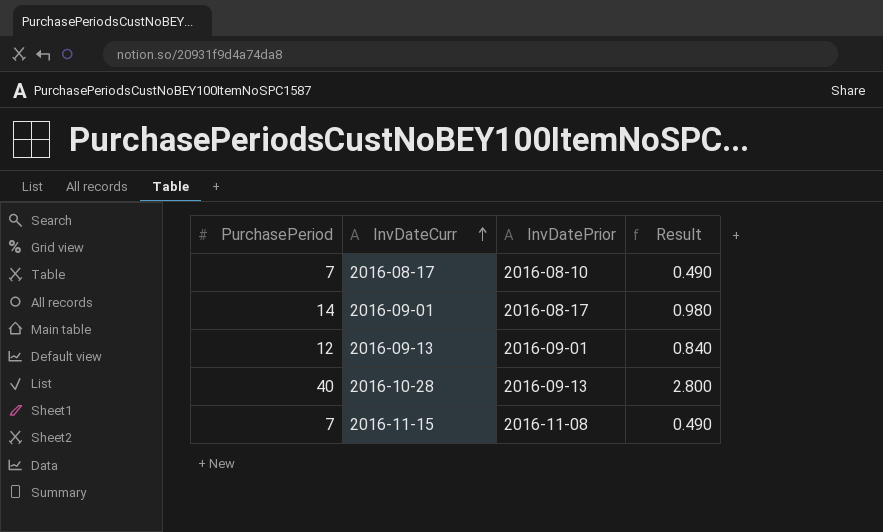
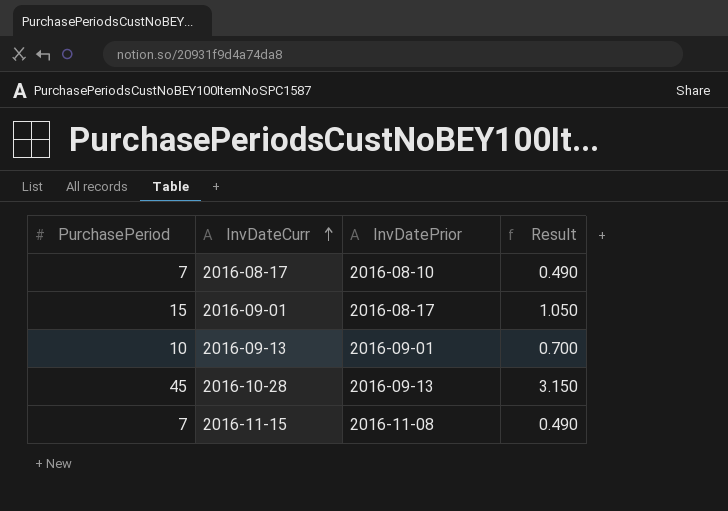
2016-09-01 | PurchasePeriod: 14 -> 15
2016-09-01 | Result: 0.980 -> 1.050
2016-09-13 | PurchasePeriod: 12 -> 10
2016-09-13 | Result: 0.840 -> 0.700
2016-10-28 | PurchasePeriod: 40 -> 45
2016-10-28 | Result: 2.800 -> 3.150

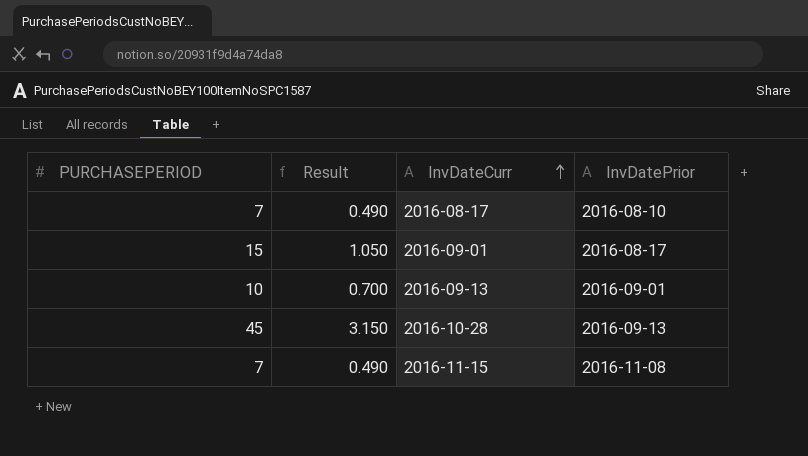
column name: PurchasePeriod -> PURCHASEPERIOD
column Result | position: 4 -> 2

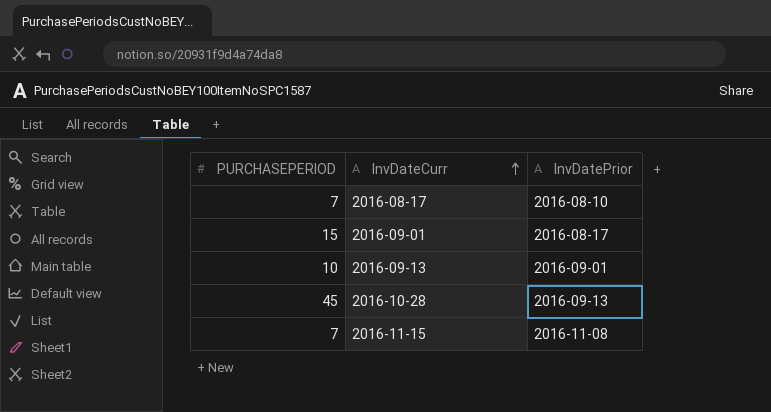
column Result | formula: [PURCHASEPERIOD] * 0.07 -> none

